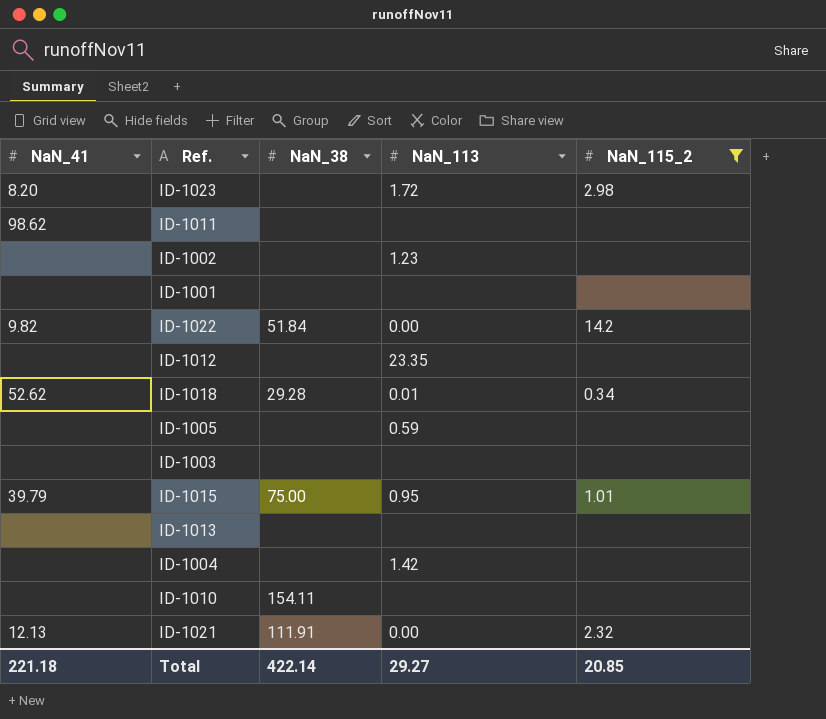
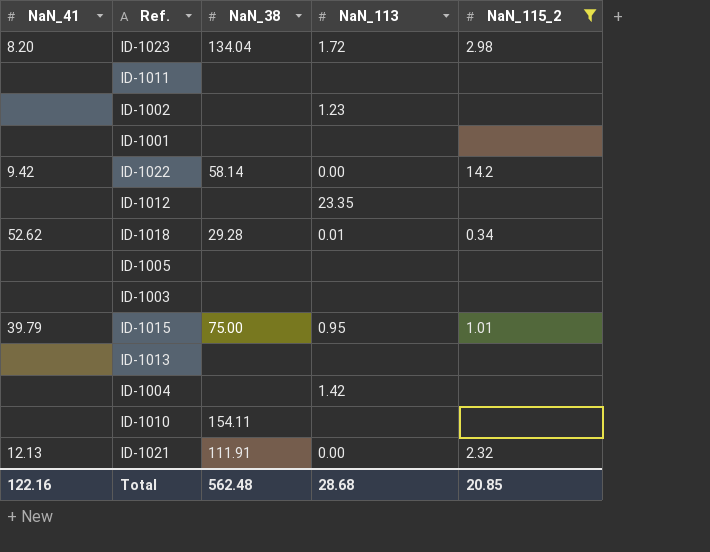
ID-1023 | NaN_38: none -> 134.04
ID-1011 | NaN_41: 98.62 -> none
ID-1022 | NaN_41: 9.82 -> 9.42
ID-1022 | NaN_38: 51.84 -> 58.14
ID-1005 | NaN_113: 0.59 -> none
Total | NaN_41: 221.18 -> 122.16
Total | NaN_38: 422.14 -> 562.48
Total | NaN_113: 29.27 -> 28.68

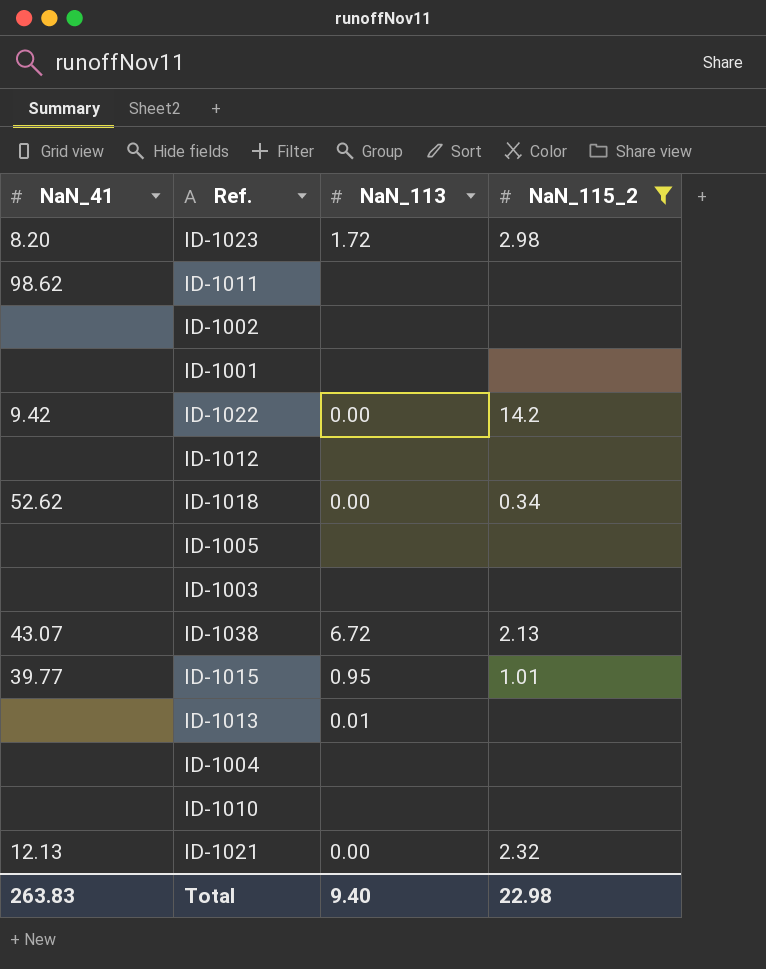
column NaN_38 | position: 3 -> none
ID-1011 | NaN_41: none -> 98.62
ID-1002 | NaN_113: 1.23 -> none
ID-1012 | NaN_113: 23.35 -> none
ID-1018 | NaN_113: 0.01 -> 0.00
row ID-1038: none -> 43.07 | 6.72 | 2.13
ID-1015 | NaN_41: 39.79 -> 39.77
ID-1013 | NaN_113: none -> 0.01
ID-1004 | NaN_113: 1.42 -> none
Total | NaN_41: 122.16 -> 263.83
Total | NaN_113: 28.68 -> 9.40
Total | NaN_115_2: 20.85 -> 22.98

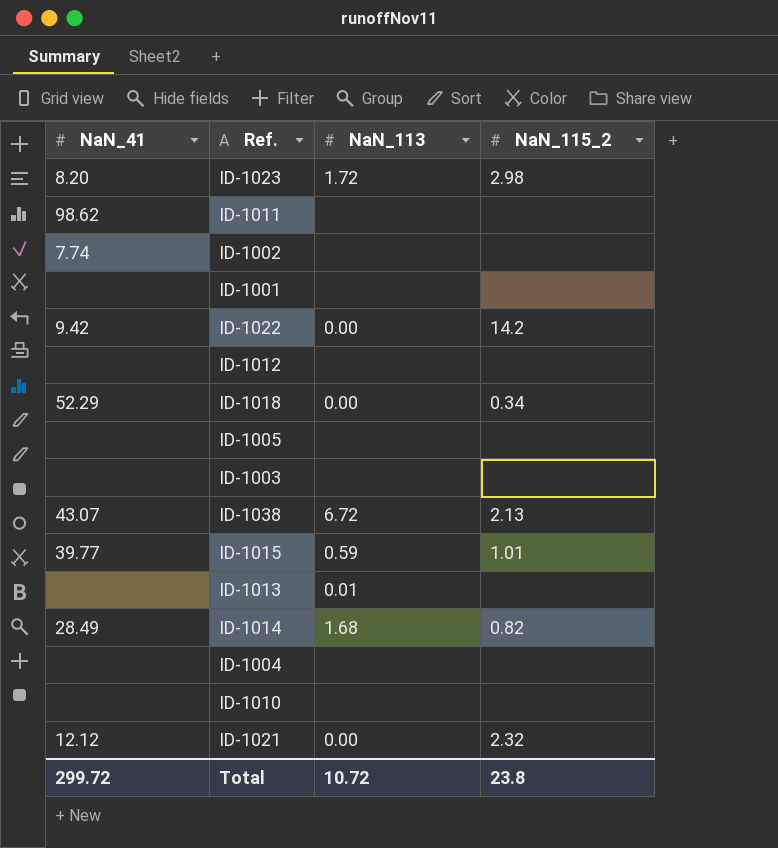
filter: NaN_115_2 != 0.82 -> none
ID-1002 | NaN_41: none -> 7.74
ID-1018 | NaN_41: 52.62 -> 52.29
ID-1015 | NaN_113: 0.95 -> 0.59
ID-1021 | NaN_41: 12.13 -> 12.12
Total | NaN_41: 263.83 -> 299.72
Total | NaN_113: 9.40 -> 10.72
Total | NaN_115_2: 22.98 -> 23.8

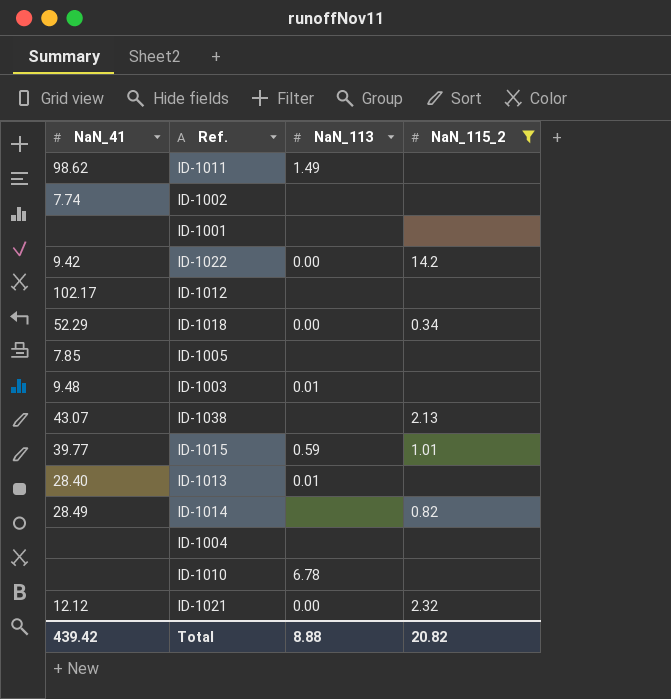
filter: none -> NaN_115_2 != 2.98
ID-1011 | NaN_113: none -> 1.49
ID-1012 | NaN_41: none -> 102.17
ID-1005 | NaN_41: none -> 7.85
ID-1003 | NaN_41: none -> 9.48
ID-1003 | NaN_113: none -> 0.01
ID-1038 | NaN_113: 6.72 -> none
ID-1013 | NaN_41: none -> 28.40
ID-1014 | NaN_113: 1.68 -> none
ID-1010 | NaN_113: none -> 6.78
Total | NaN_41: 299.72 -> 439.42
Total | NaN_113: 10.72 -> 8.88
Total | NaN_115_2: 23.8 -> 20.82

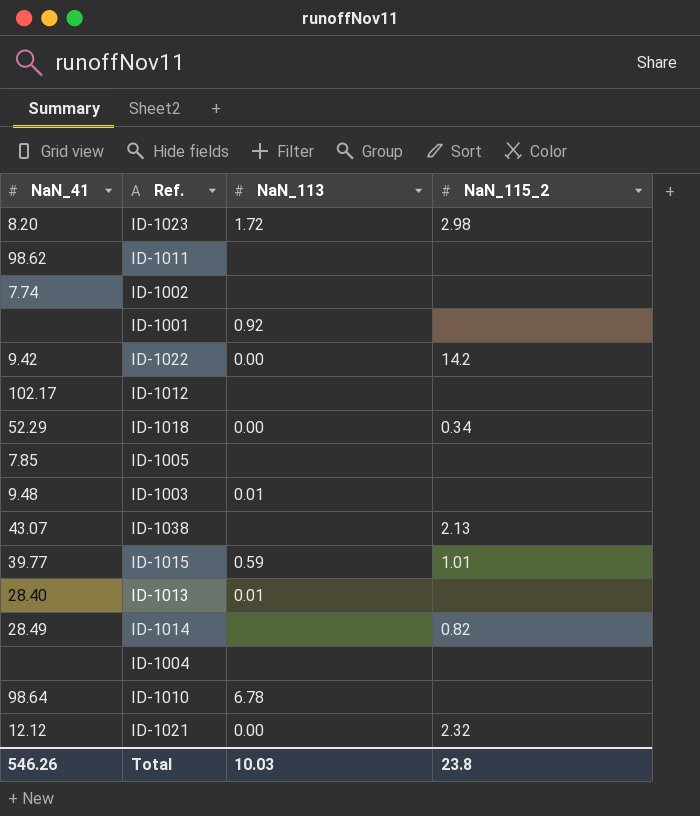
filter: NaN_115_2 != 2.98 -> none
ID-1011 | NaN_113: 1.49 -> none
ID-1001 | NaN_113: none -> 0.92
ID-1010 | NaN_41: none -> 98.64
Total | NaN_41: 439.42 -> 546.26
Total | NaN_113: 8.88 -> 10.03
Total | NaN_115_2: 20.82 -> 23.8

